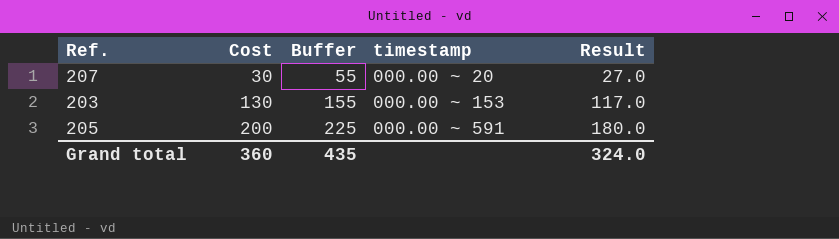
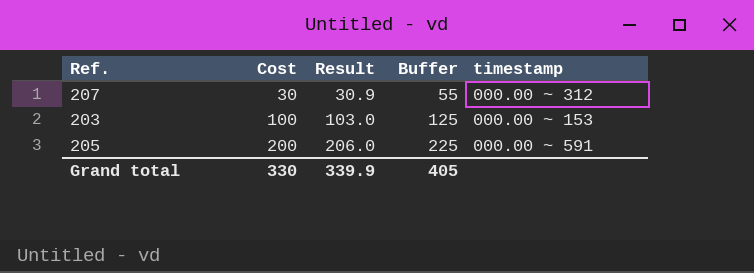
column Result | formula: [Cost] * 0.9 -> [Cost] * 1.03
column Result | position: 5 -> 3
207 | timestamp: 000.00 ~ 20 -> 000.00 ~ 312
203 | Cost: 130 -> 100
203 | Buffer: 155 -> 125
Grand total | Cost: 360 -> 330
Grand total | Result: 324.0 -> 339.9
Grand total | Buffer: 435 -> 405

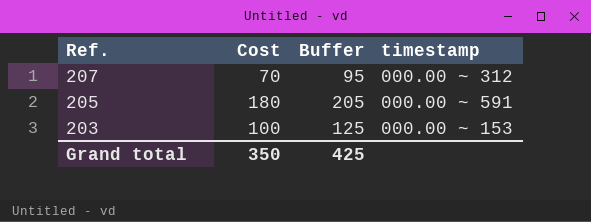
row order: Cost ascending -> Ref. descending
column Result | formula: [Cost] * 1.03 -> none
207 | Cost: 30 -> 70
207 | Buffer: 55 -> 95
205 | Cost: 200 -> 180
205 | Buffer: 225 -> 205
Grand total | Cost: 330 -> 350
Grand total | Buffer: 405 -> 425

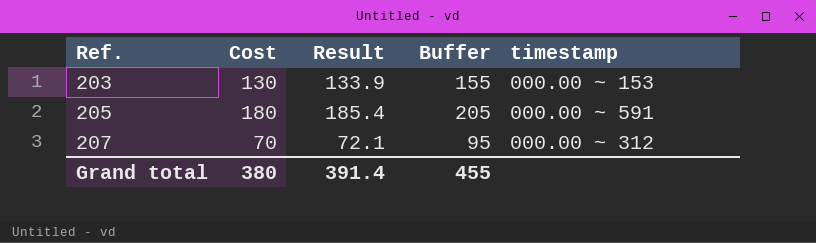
row order: Ref. descending -> Ref. ascending
column Result | formula: none -> [Cost] * 1.03
203 | Cost: 100 -> 130
203 | Buffer: 125 -> 155
Grand total | Cost: 350 -> 380
Grand total | Buffer: 425 -> 455

